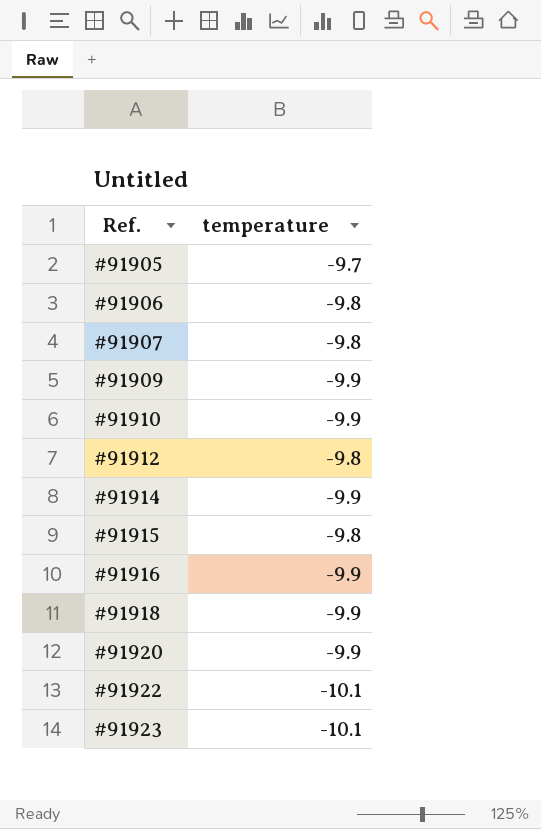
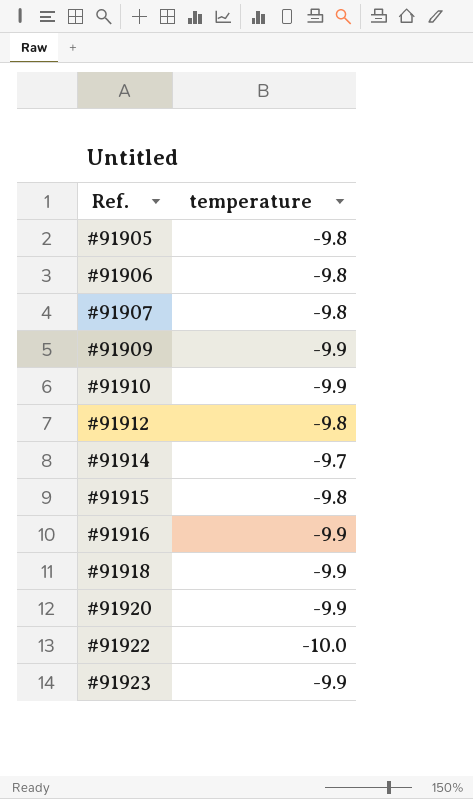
#91905 | temperature: -9.7 -> -9.8
#91914 | temperature: -9.9 -> -9.7
#91922 | temperature: -10.1 -> -10.0
#91923 | temperature: -10.1 -> -9.9

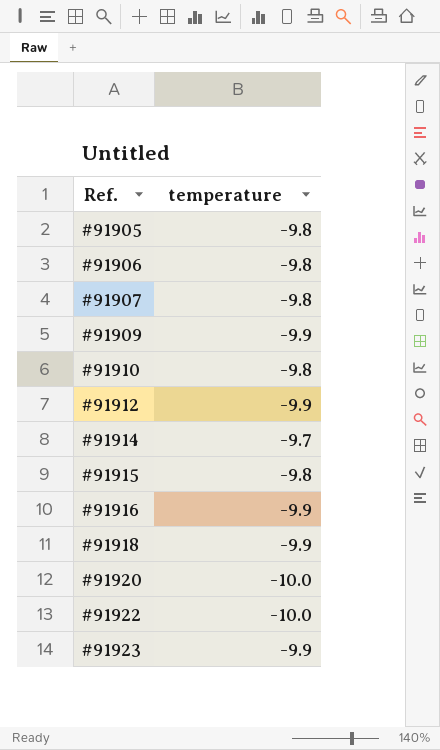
#91910 | temperature: -9.9 -> -9.8
#91912 | temperature: -9.8 -> -9.9
#91920 | temperature: -9.9 -> -10.0

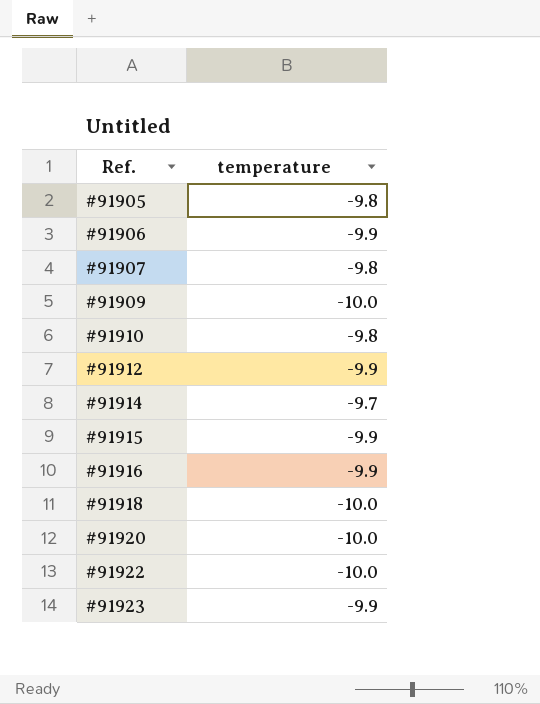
#91906 | temperature: -9.8 -> -9.9
#91909 | temperature: -9.9 -> -10.0
#91915 | temperature: -9.8 -> -9.9
#91918 | temperature: -9.9 -> -10.0

